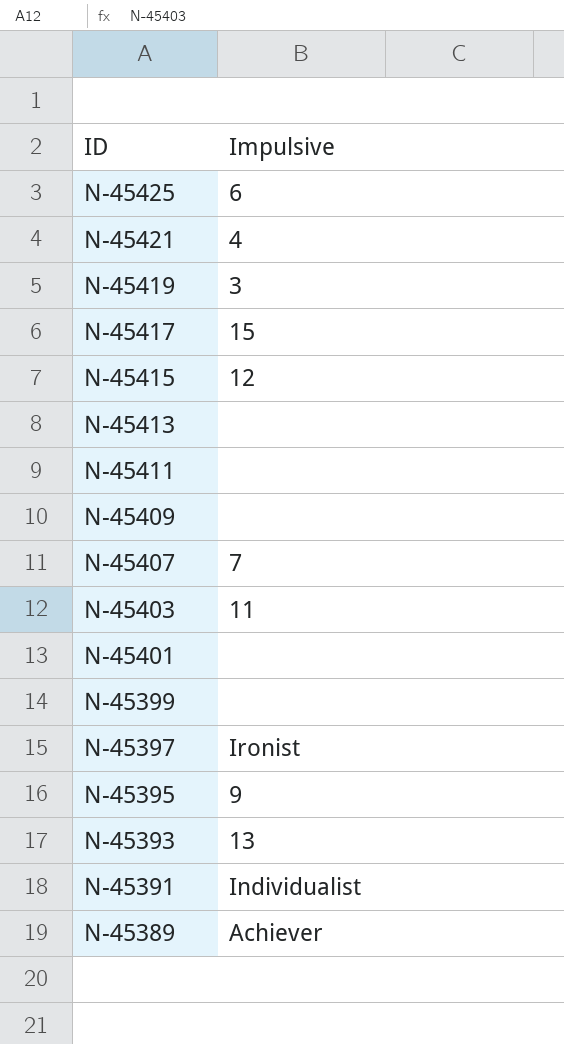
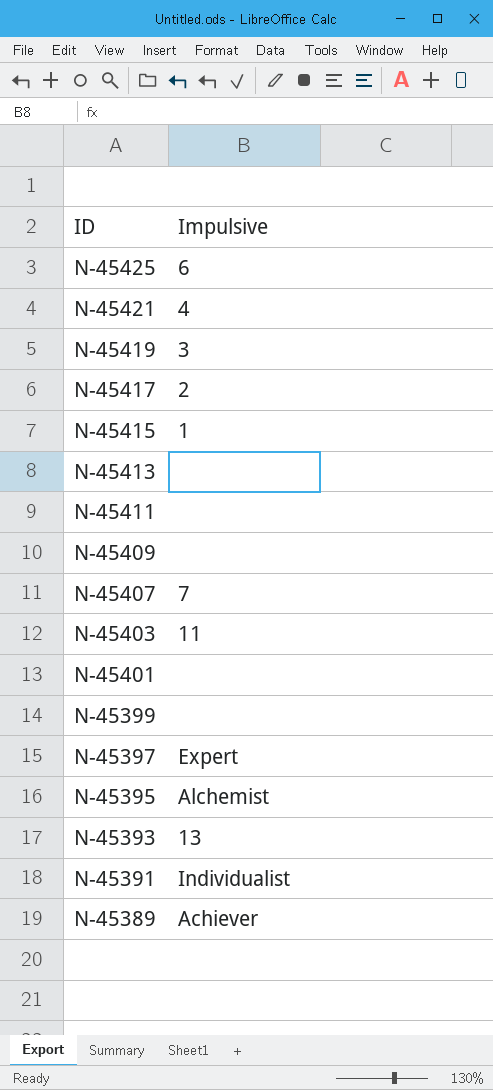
N-45417 | Impulsive: 15 -> 2
N-45415 | Impulsive: 12 -> 1
N-45397 | Impulsive: Ironist -> Expert
N-45395 | Impulsive: 9 -> Alchemist

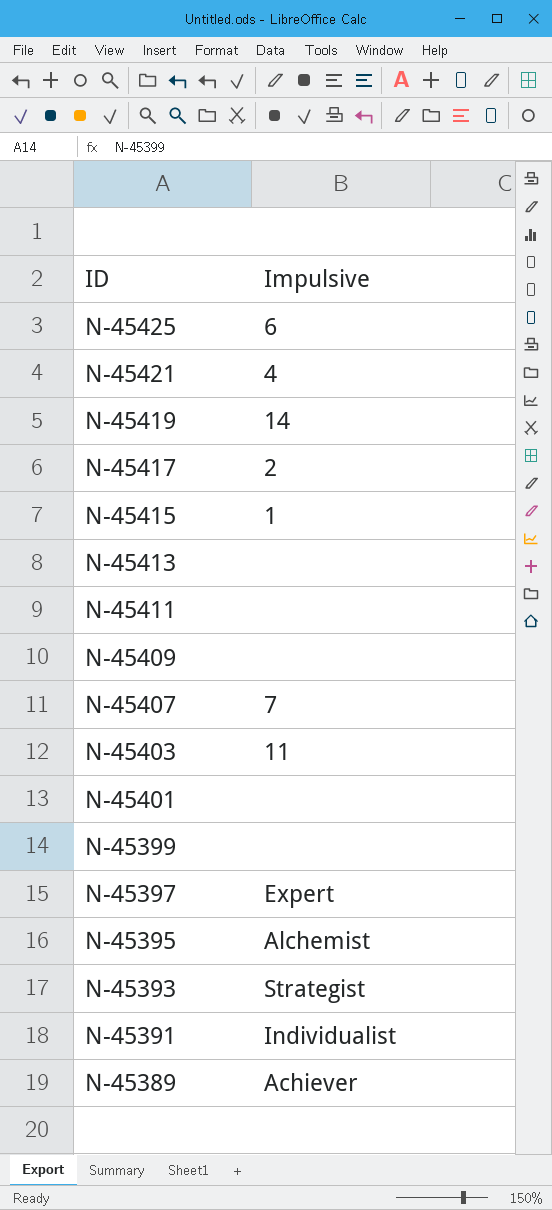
N-45419 | Impulsive: 3 -> 14
N-45393 | Impulsive: 13 -> Strategist

